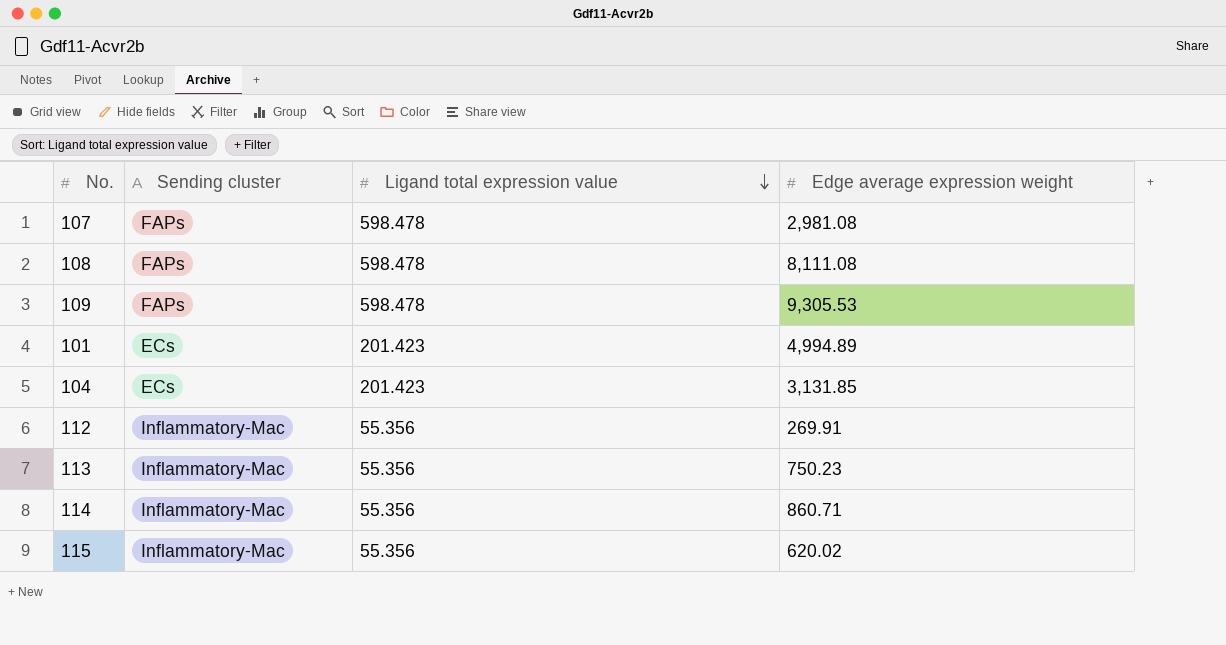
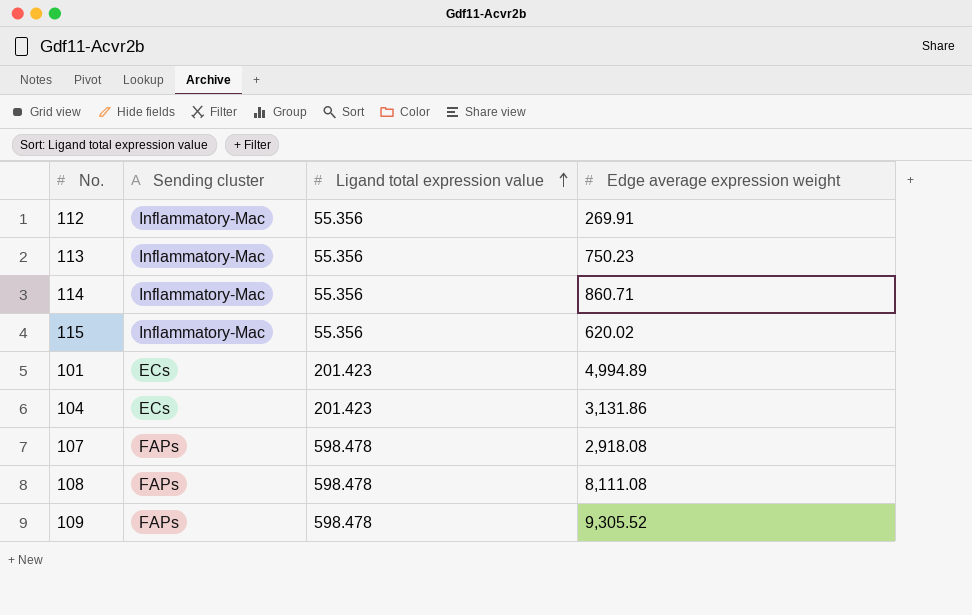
row order: Ligand total expression value descending -> Ligand total expression value ascending
104 | Edge average expression weight: 3,131.85 -> 3,131.86
107 | Edge average expression weight: 2,981.08 -> 2,918.08
109 | Edge average expression weight: 9,305.53 -> 9,305.52

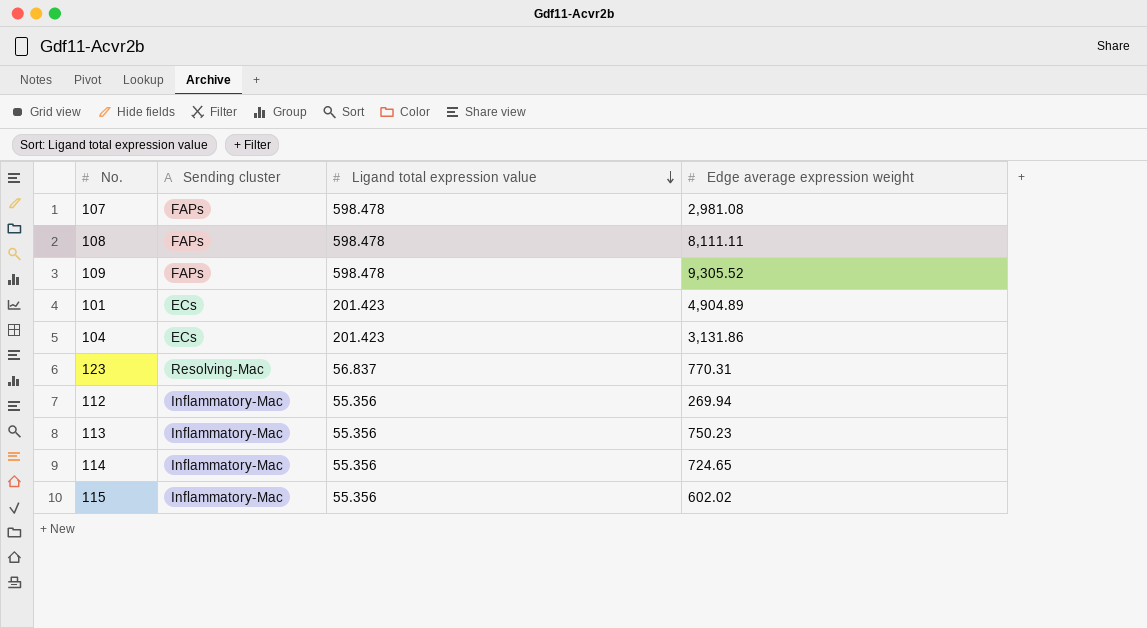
row order: Ligand total expression value ascending -> Ligand total expression value descending
107 | Edge average expression weight: 2,918.08 -> 2,981.08
108 | Edge average expression weight: 8,111.08 -> 8,111.11
101 | Edge average expression weight: 4,994.89 -> 4,904.89
row 123: none -> Resolving-Mac | 56.837 | 770.31
112 | Edge average expression weight: 269.91 -> 269.94
114 | Edge average expression weight: 860.71 -> 724.65
115 | Edge average expression weight: 620.02 -> 602.02

